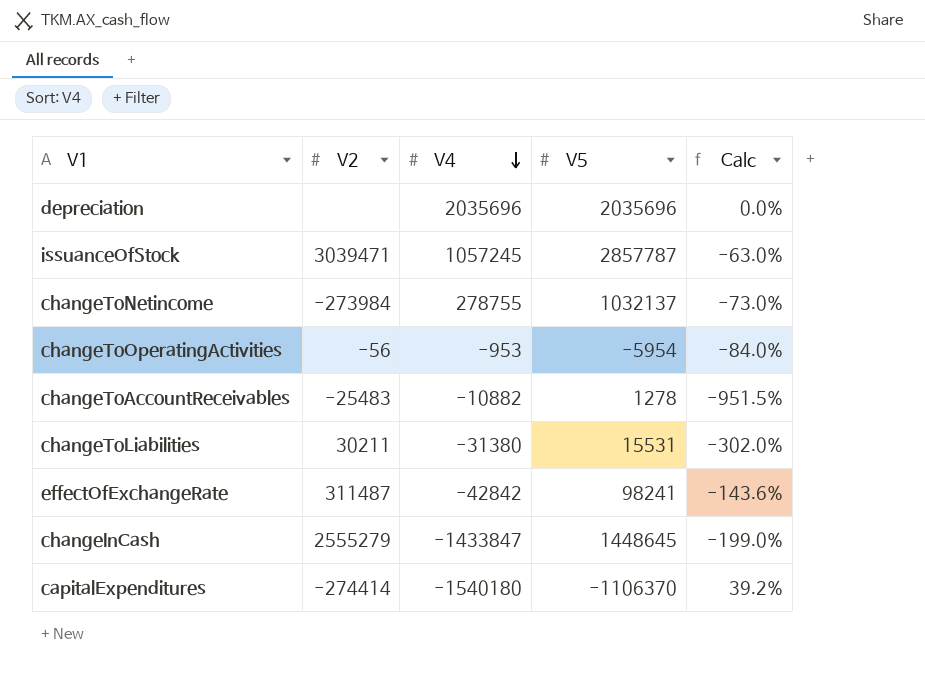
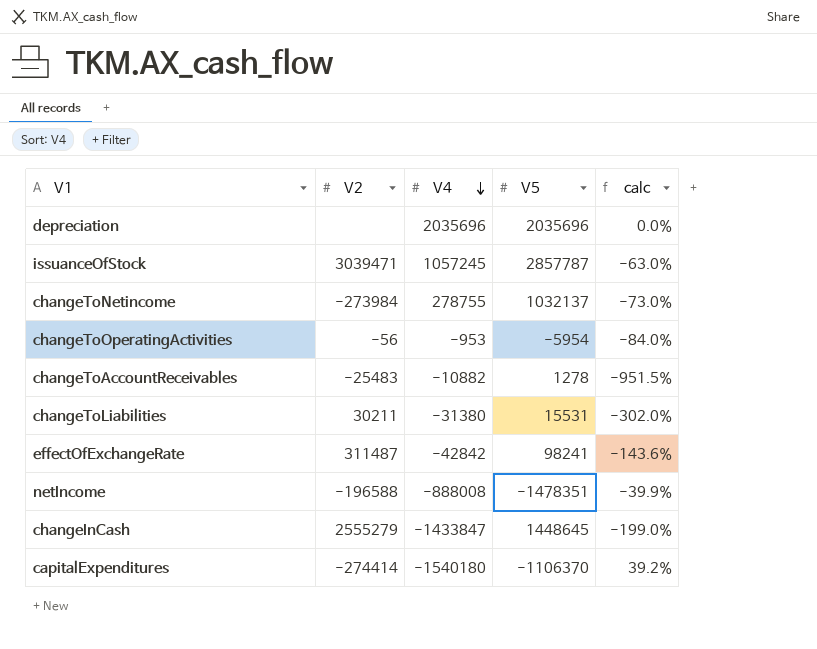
column name: Calc -> calc
row netIncome: none -> -196588 | -888008 | -1478351 | -39.9%

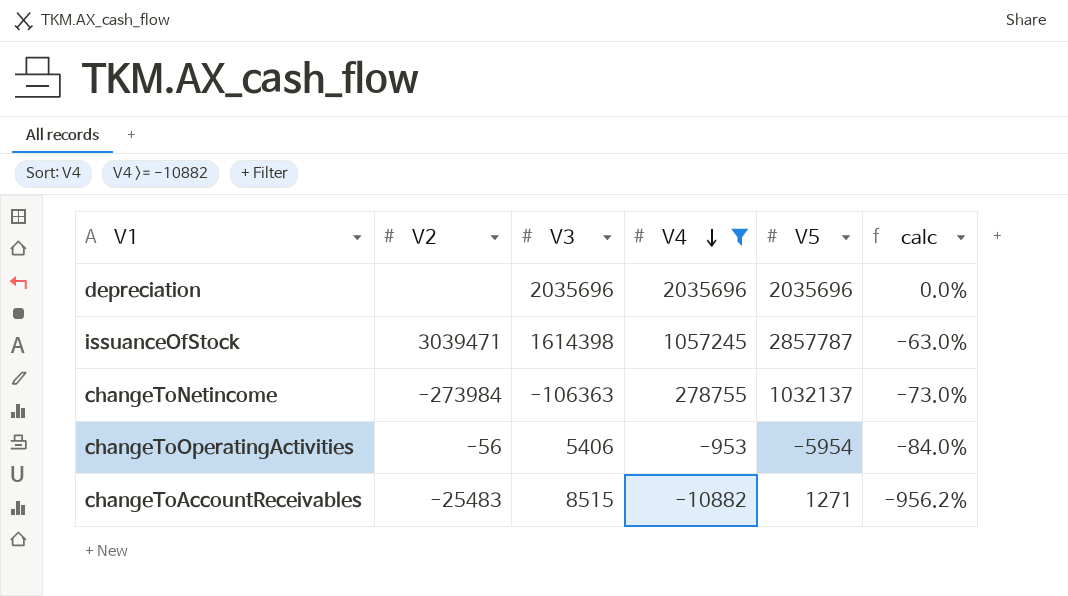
filter: none -> V4 >= -10882
column V3 | position: none -> 3
changeToAccountReceivables | V5: 1278 -> 1271
changeToAccountReceivables | calc: -951.5% -> -956.2%

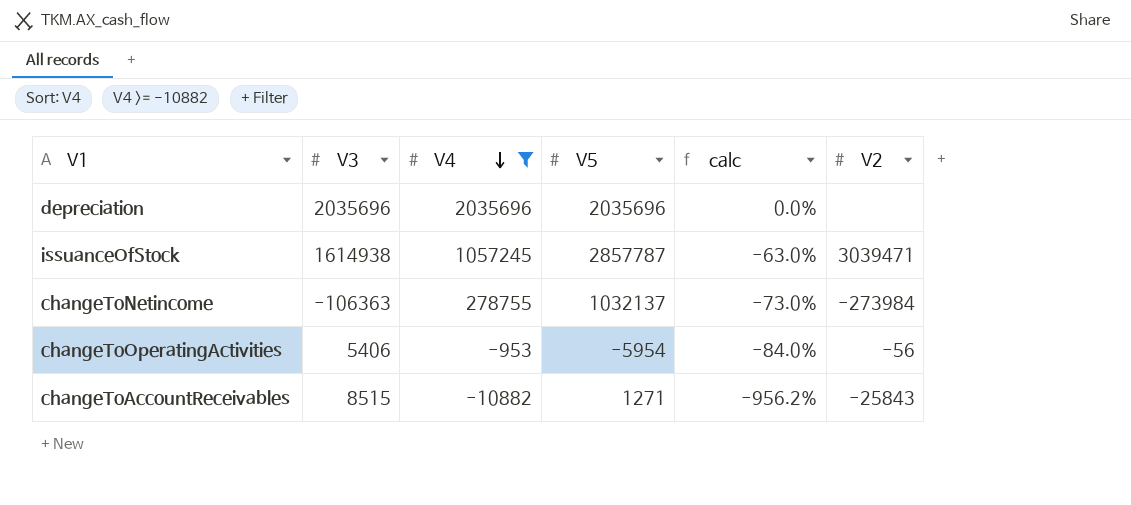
column V2 | position: 2 -> 6
issuanceOfStock | V3: 1614398 -> 1614938
changeToAccountReceivables | V2: -25483 -> -25843

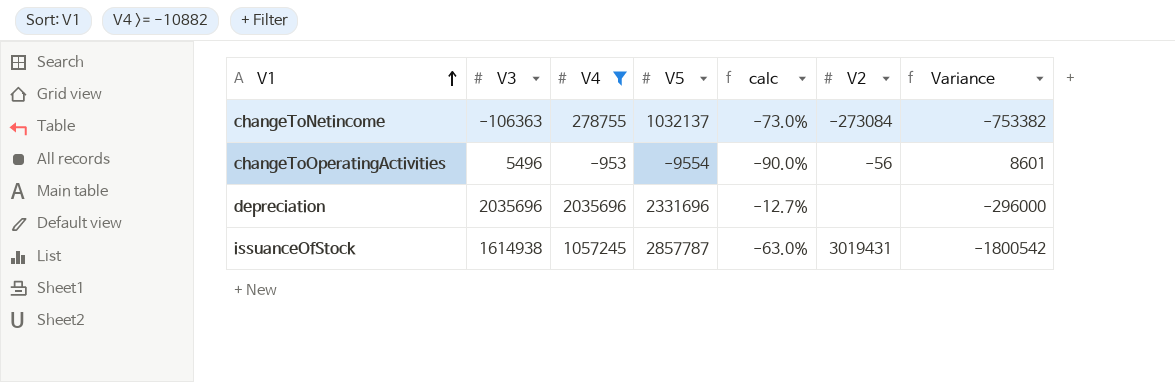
row order: V4 descending -> V1 ascending
column Variance | formula: none -> [V4] - [V5]
row changeToAccountReceivables: 8515 | -10882 | 1271 | -956.2% | -25843 -> none
changeToNetincome | V2: -273984 -> -273084
changeToOperatingActivities | V3: 5406 -> 5496
changeToOperatingActivities | V5: -5954 -> -9554
changeToOperatingActivities | calc: -84.0% -> -90.0%
depreciation | V5: 2035696 -> 2331696
depreciation | calc: 0.0% -> -12.7%
issuanceOfStock | V2: 3039471 -> 3019431

